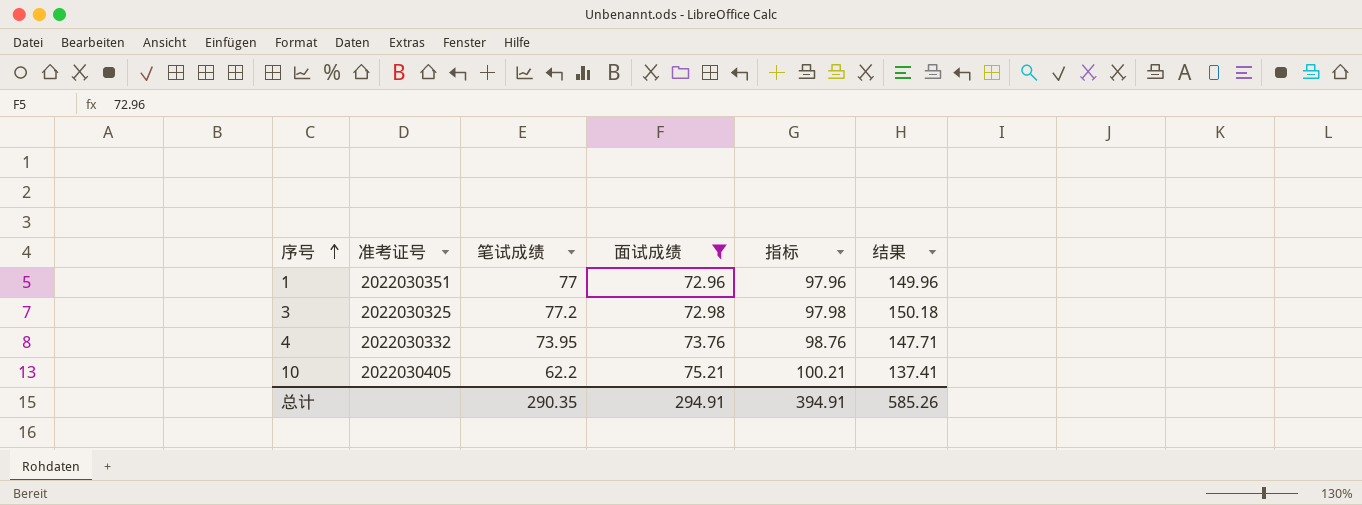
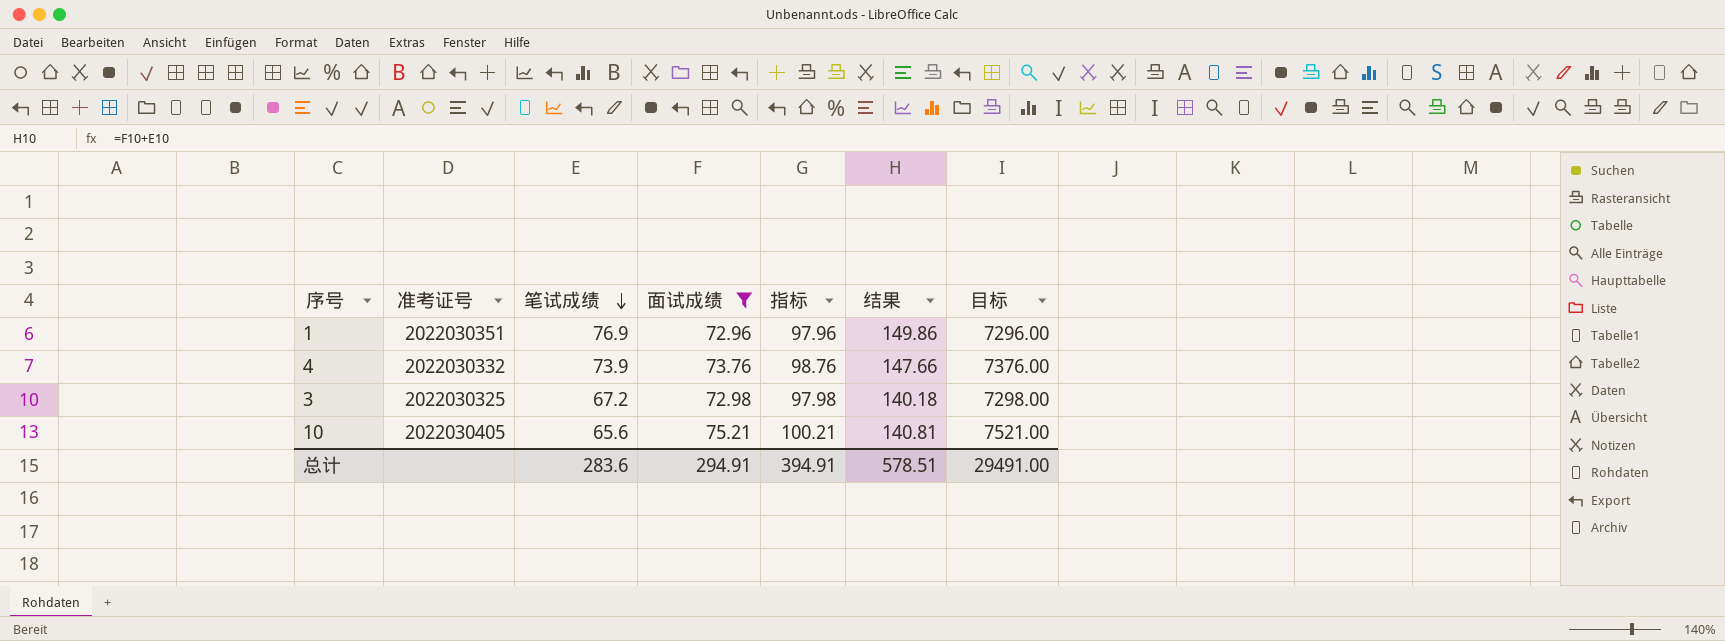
row order: 序号 ascending -> 笔试成绩 descending
column 目标 | formula: none -> [面试成绩] * 100
1 | 笔试成绩: 77 -> 76.9
1 | 结果: 149.96 -> 149.86
4 | 笔试成绩: 73.95 -> 73.9
4 | 结果: 147.71 -> 147.66
3 | 笔试成绩: 77.2 -> 67.2
3 | 结果: 150.18 -> 140.18
10 | 笔试成绩: 62.2 -> 65.6
10 | 结果: 137.41 -> 140.81
总计 | 笔试成绩: 290.35 -> 283.6
总计 | 结果: 585.26 -> 578.51

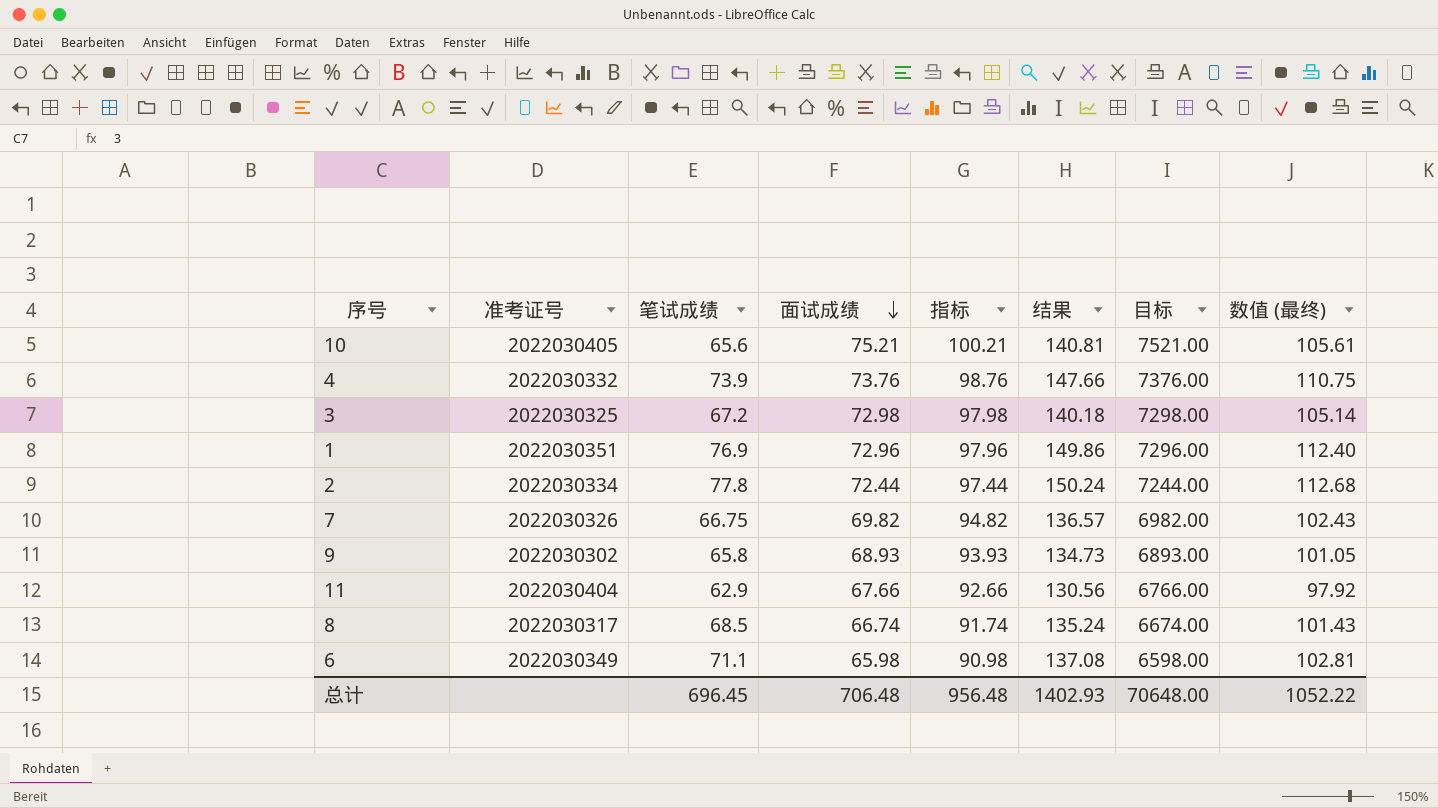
filter: 面试成绩 >= 72.96 -> none
row order: 笔试成绩 descending -> 面试成绩 descending
column 数值 (最终) | formula: none -> [结果] * 0.75
总计 | 笔试成绩: 283.6 -> 696.45
总计 | 面试成绩: 294.91 -> 706.48
总计 | 指标: 394.91 -> 956.48
总计 | 结果: 578.51 -> 1402.93
总计 | 目标: 29491.00 -> 70648.00

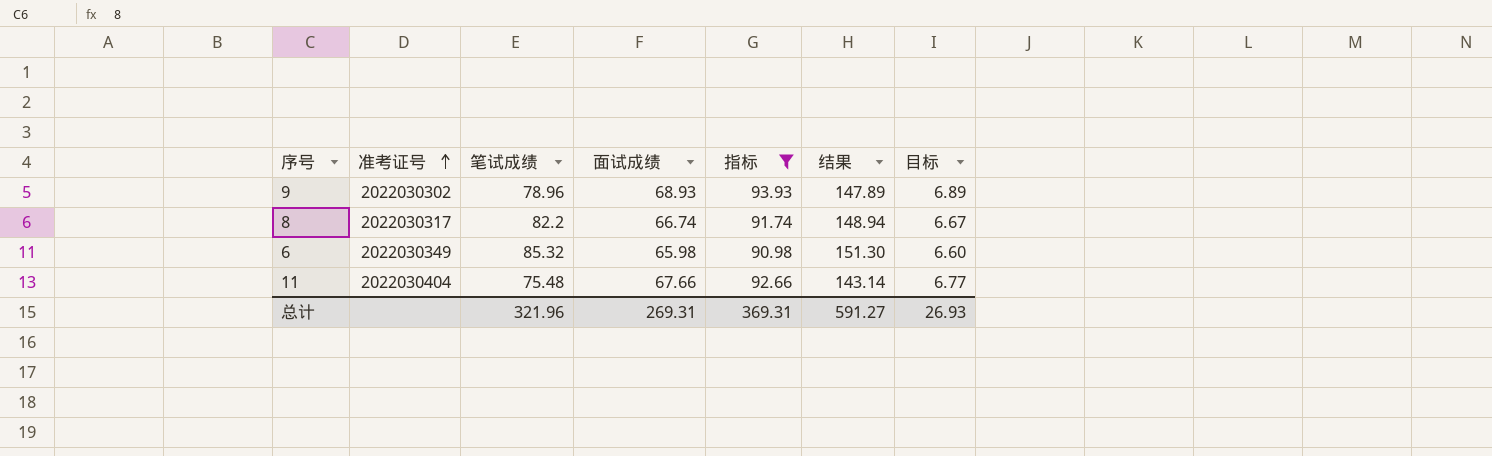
filter: none -> 指标 <= 93.93
row order: 面试成绩 descending -> 准考证号 ascending
column 数值 (最终) | formula: [结果] * 0.75 -> none
column 目标 | formula: [面试成绩] * 100 -> [面试成绩] * 0.1
9 | 笔试成绩: 65.8 -> 78.96
9 | 结果: 134.73 -> 147.89
8 | 笔试成绩: 68.5 -> 82.2
8 | 结果: 135.24 -> 148.94
6 | 笔试成绩: 71.1 -> 85.32
6 | 结果: 137.08 -> 151.30
11 | 笔试成绩: 62.9 -> 75.48
11 | 结果: 130.56 -> 143.14
总计 | 笔试成绩: 696.45 -> 321.96
总计 | 面试成绩: 706.48 -> 269.31
总计 | 指标: 956.48 -> 369.31
总计 | 结果: 1402.93 -> 591.27
总计 | 目标: 70648.00 -> 26.93

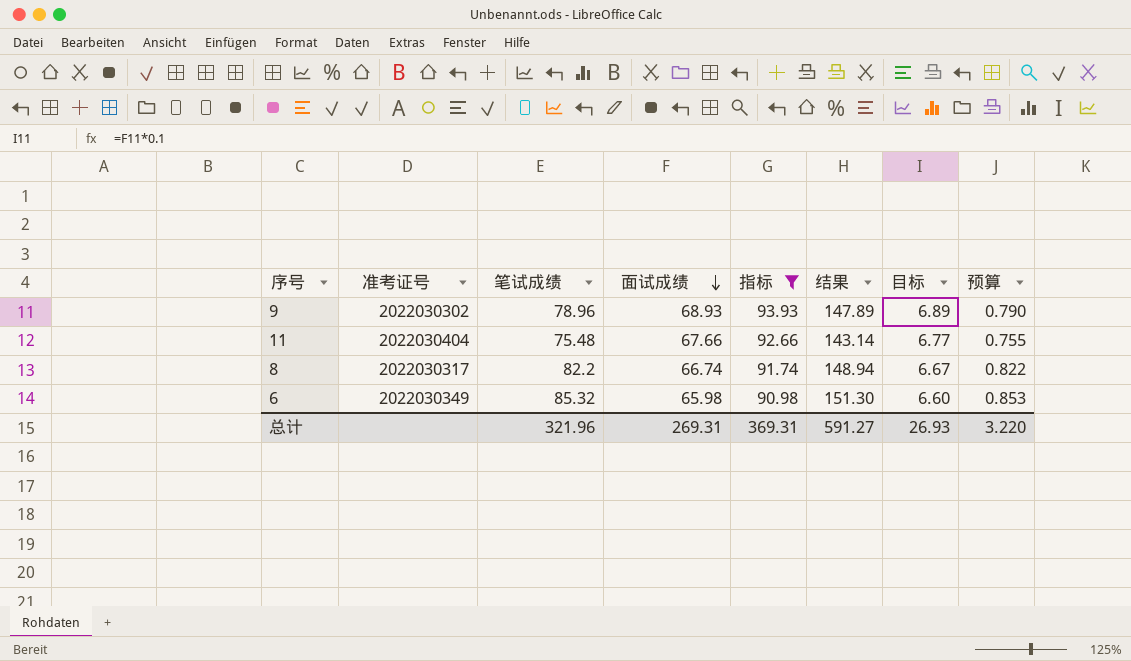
row order: 准考证号 ascending -> 面试成绩 descending
column 预算 | formula: none -> [笔试成绩] * 0.01

